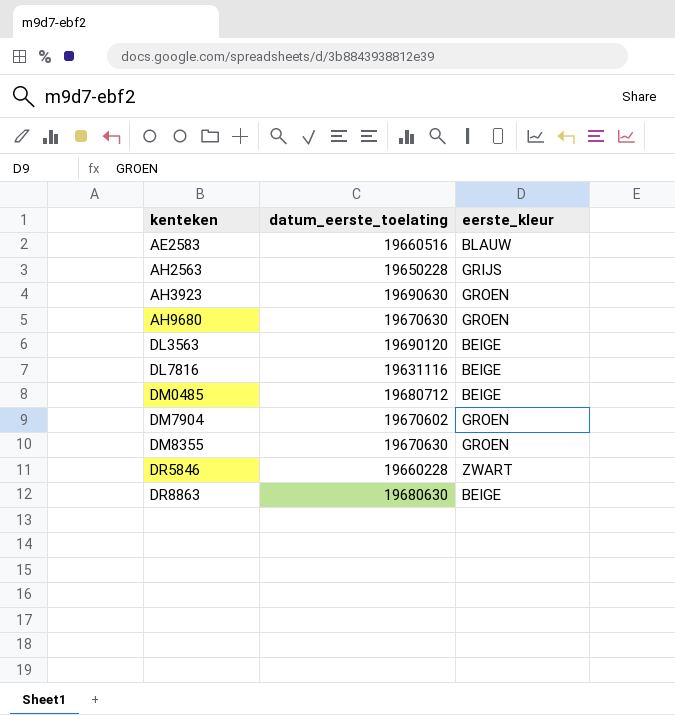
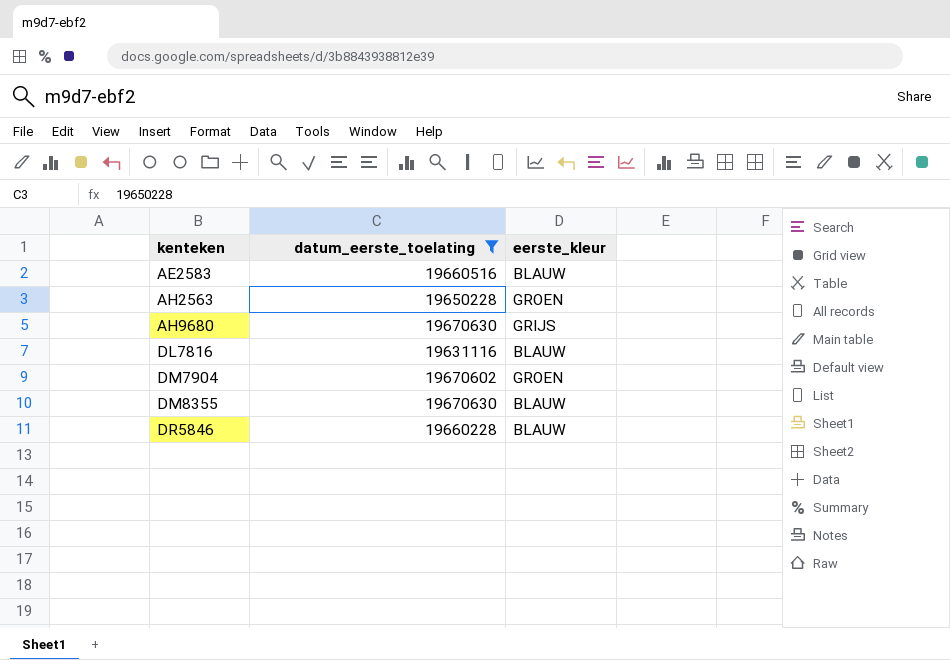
filter: none -> datum_eerste_toelating <= 19670630
AH2563 | eerste_kleur: GRIJS -> GROEN
AH9680 | eerste_kleur: GROEN -> GRIJS
DL7816 | eerste_kleur: BEIGE -> BLAUW
DM8355 | eerste_kleur: GROEN -> BLAUW
DR5846 | eerste_kleur: ZWART -> BLAUW

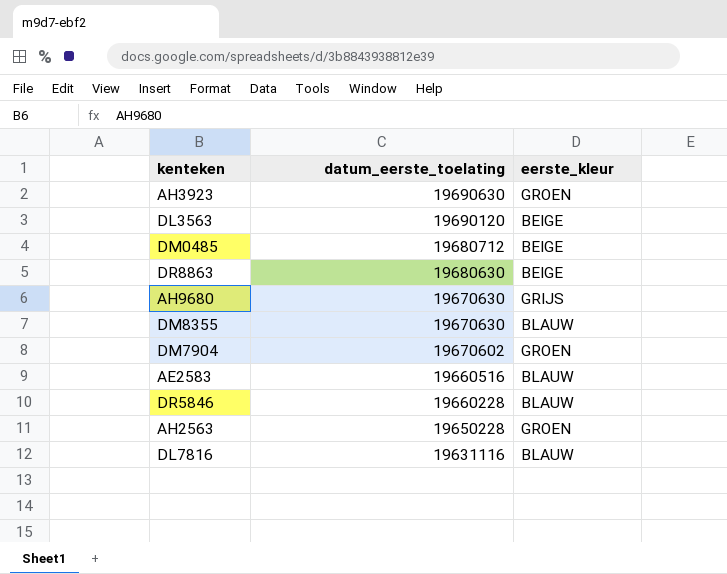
filter: datum_eerste_toelating <= 19670630 -> none
row order: kenteken ascending -> datum_eerste_toelating descending

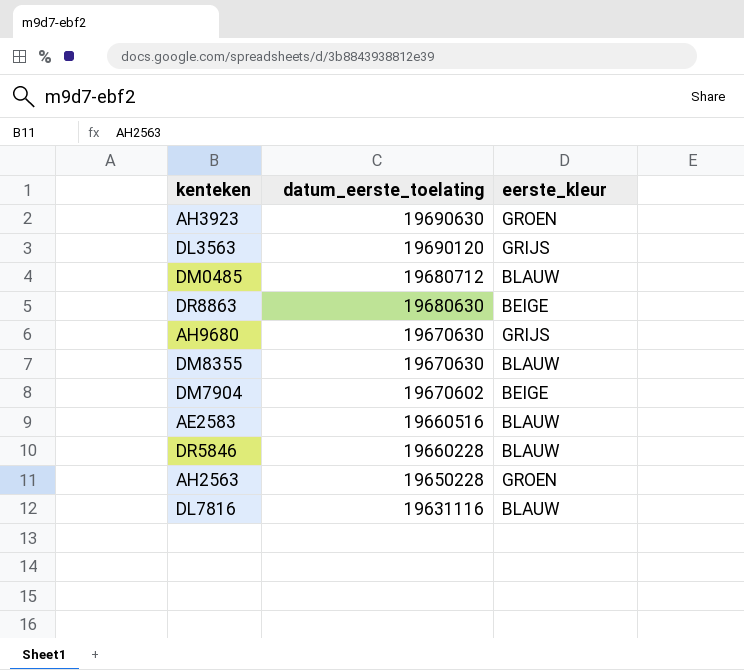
DL3563 | eerste_kleur: BEIGE -> GRIJS
DM0485 | eerste_kleur: BEIGE -> BLAUW
DM7904 | eerste_kleur: GROEN -> BEIGE

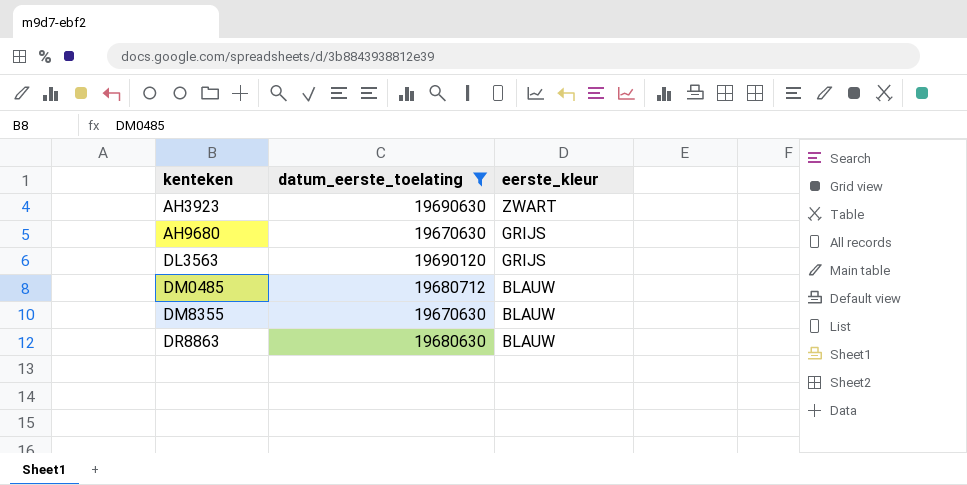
filter: none -> datum_eerste_toelating >= 19670630
row order: datum_eerste_toelating descending -> kenteken ascending
AH3923 | eerste_kleur: GROEN -> ZWART
DR8863 | eerste_kleur: BEIGE -> BLAUW

